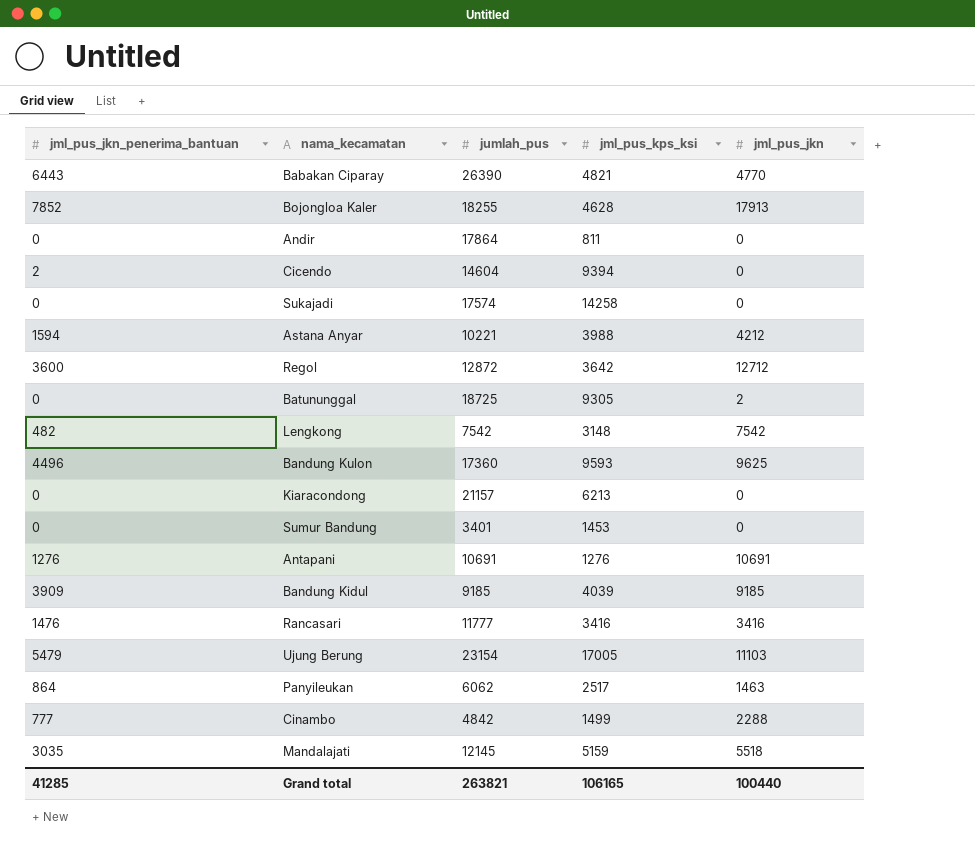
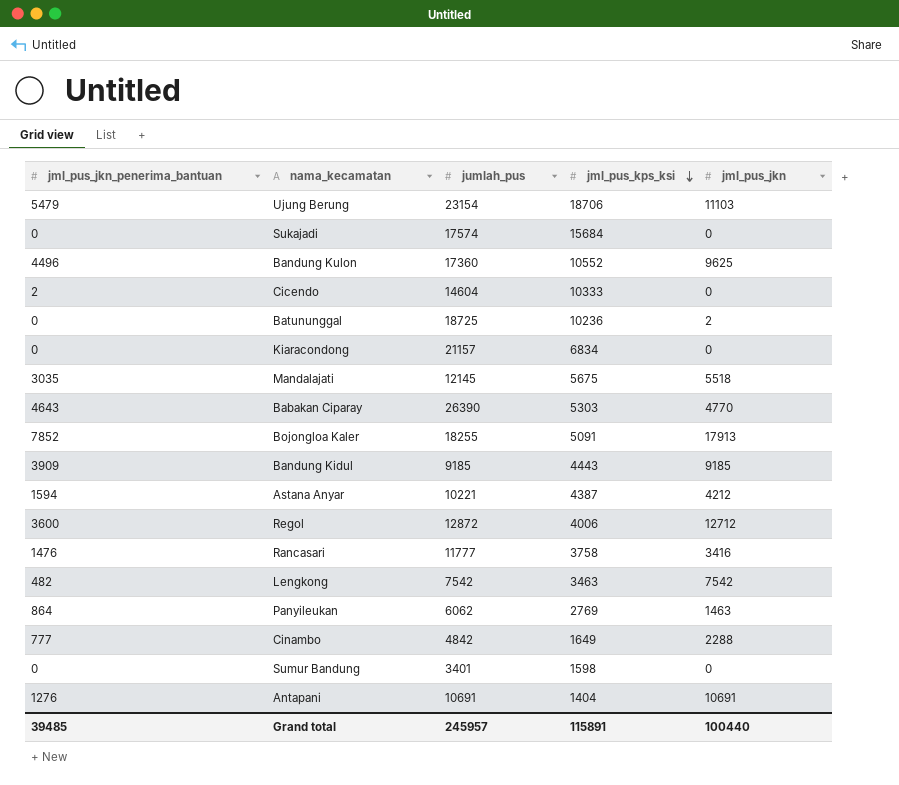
row order: none -> jml_pus_kps_ksi descending
row Andir: 0 | 17864 | 811 | 0 -> none
Ujung Berung | jml_pus_kps_ksi: 17005 -> 18706
Sukajadi | jml_pus_kps_ksi: 14258 -> 15684
Bandung Kulon | jml_pus_kps_ksi: 9593 -> 10552
Cicendo | jml_pus_kps_ksi: 9394 -> 10333
Batununggal | jml_pus_kps_ksi: 9305 -> 10236
Kiaracondong | jml_pus_kps_ksi: 6213 -> 6834
Mandalajati | jml_pus_kps_ksi: 5159 -> 5675
Babakan Ciparay | jml_pus_jkn_penerima_bantuan: 6443 -> 4643
Babakan Ciparay | jml_pus_kps_ksi: 4821 -> 5303
Bojongloa Kaler | jml_pus_kps_ksi: 4628 -> 5091
Bandung Kidul | jml_pus_kps_ksi: 4039 -> 4443
Astana Anyar | jml_pus_kps_ksi: 3988 -> 4387
Regol | jml_pus_kps_ksi: 3642 -> 4006
Rancasari | jml_pus_kps_ksi: 3416 -> 3758
Lengkong | jml_pus_kps_ksi: 3148 -> 3463
Panyileukan | jml_pus_kps_ksi: 2517 -> 2769
Cinambo | jml_pus_kps_ksi: 1499 -> 1649
Sumur Bandung | jml_pus_kps_ksi: 1453 -> 1598
Antapani | jml_pus_kps_ksi: 1276 -> 1404
Grand total | jml_pus_jkn_penerima_bantuan: 41285 -> 39485
Grand total | jumlah_pus: 263821 -> 245957
Grand total | jml_pus_kps_ksi: 106165 -> 115891

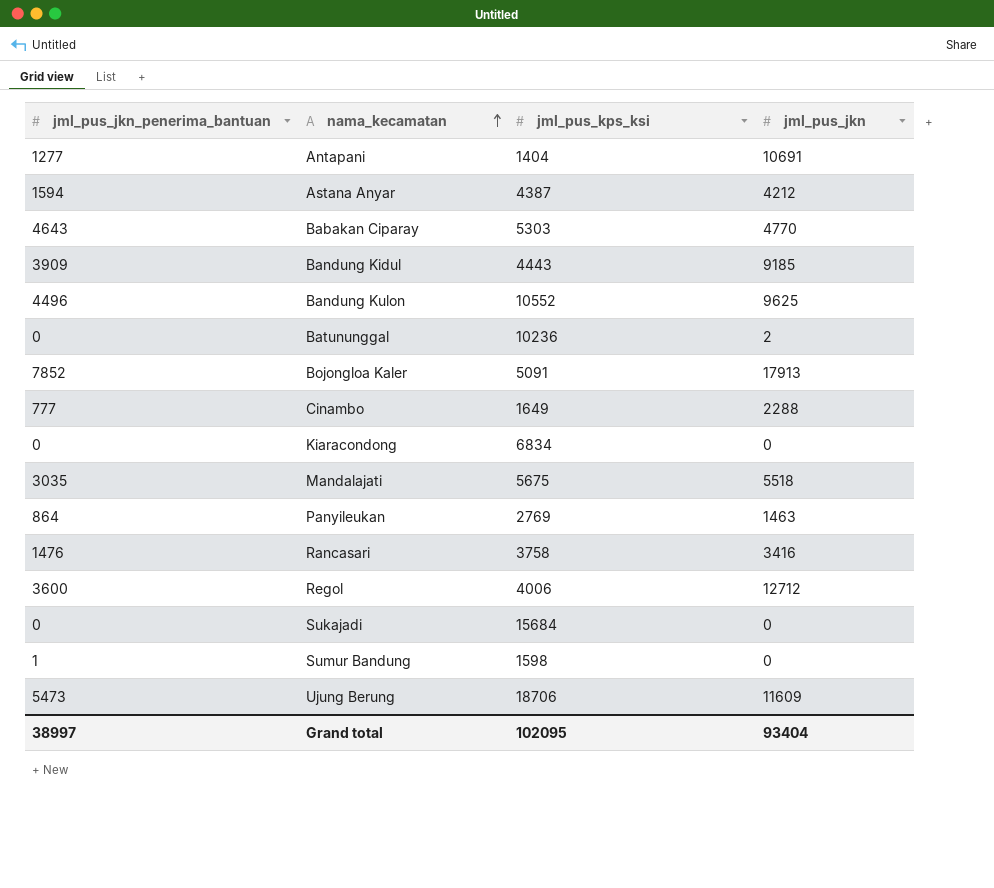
row order: jml_pus_kps_ksi descending -> nama_kecamatan ascending
column jumlah_pus | position: 3 -> none
row Cicendo: 2 | 14604 | 10333 | 0 -> none
row Lengkong: 482 | 7542 | 3463 | 7542 -> none
Antapani | jml_pus_jkn_penerima_bantuan: 1276 -> 1277
Sumur Bandung | jml_pus_jkn_penerima_bantuan: 0 -> 1
Ujung Berung | jml_pus_jkn_penerima_bantuan: 5479 -> 5473
Ujung Berung | jml_pus_jkn: 11103 -> 11609
Grand total | jml_pus_jkn_penerima_bantuan: 39485 -> 38997
Grand total | jml_pus_kps_ksi: 115891 -> 102095
Grand total | jml_pus_jkn: 100440 -> 93404

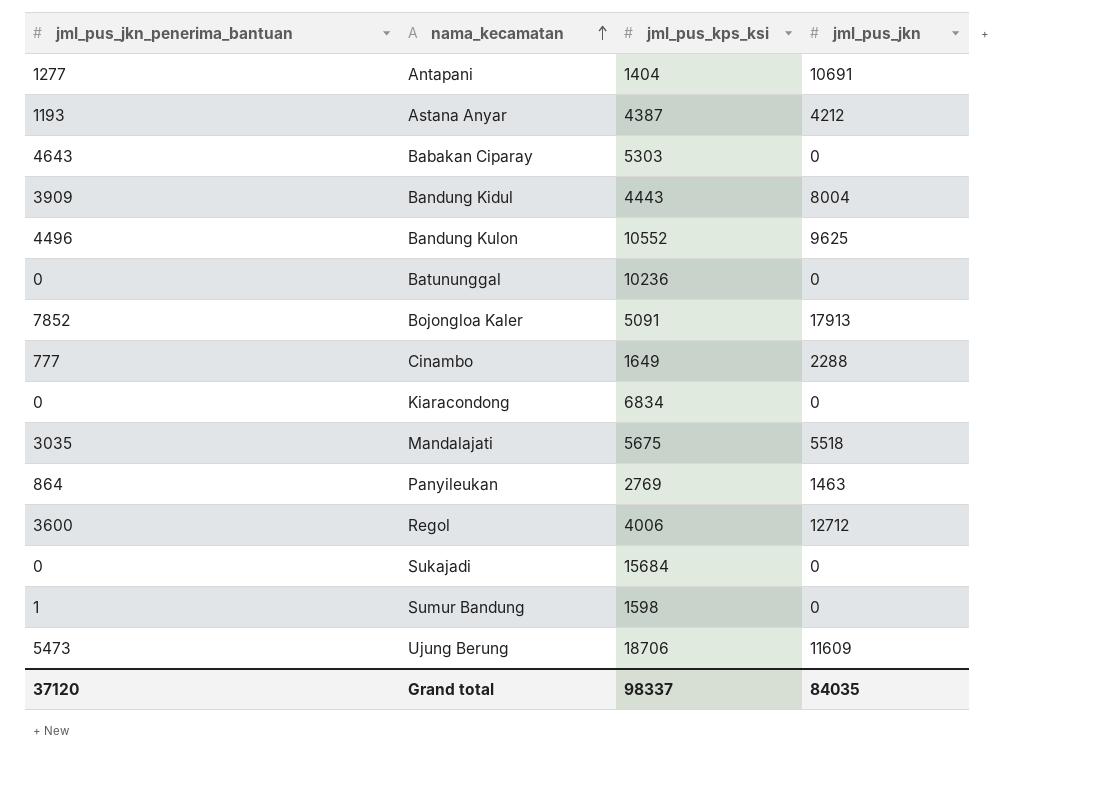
row Rancasari: 1476 | 3758 | 3416 -> none
Astana Anyar | jml_pus_jkn_penerima_bantuan: 1594 -> 1193
Babakan Ciparay | jml_pus_jkn: 4770 -> 0
Bandung Kidul | jml_pus_jkn: 9185 -> 8004
Batununggal | jml_pus_jkn: 2 -> 0
Grand total | jml_pus_jkn_penerima_bantuan: 38997 -> 37120
Grand total | jml_pus_kps_ksi: 102095 -> 98337
Grand total | jml_pus_jkn: 93404 -> 84035

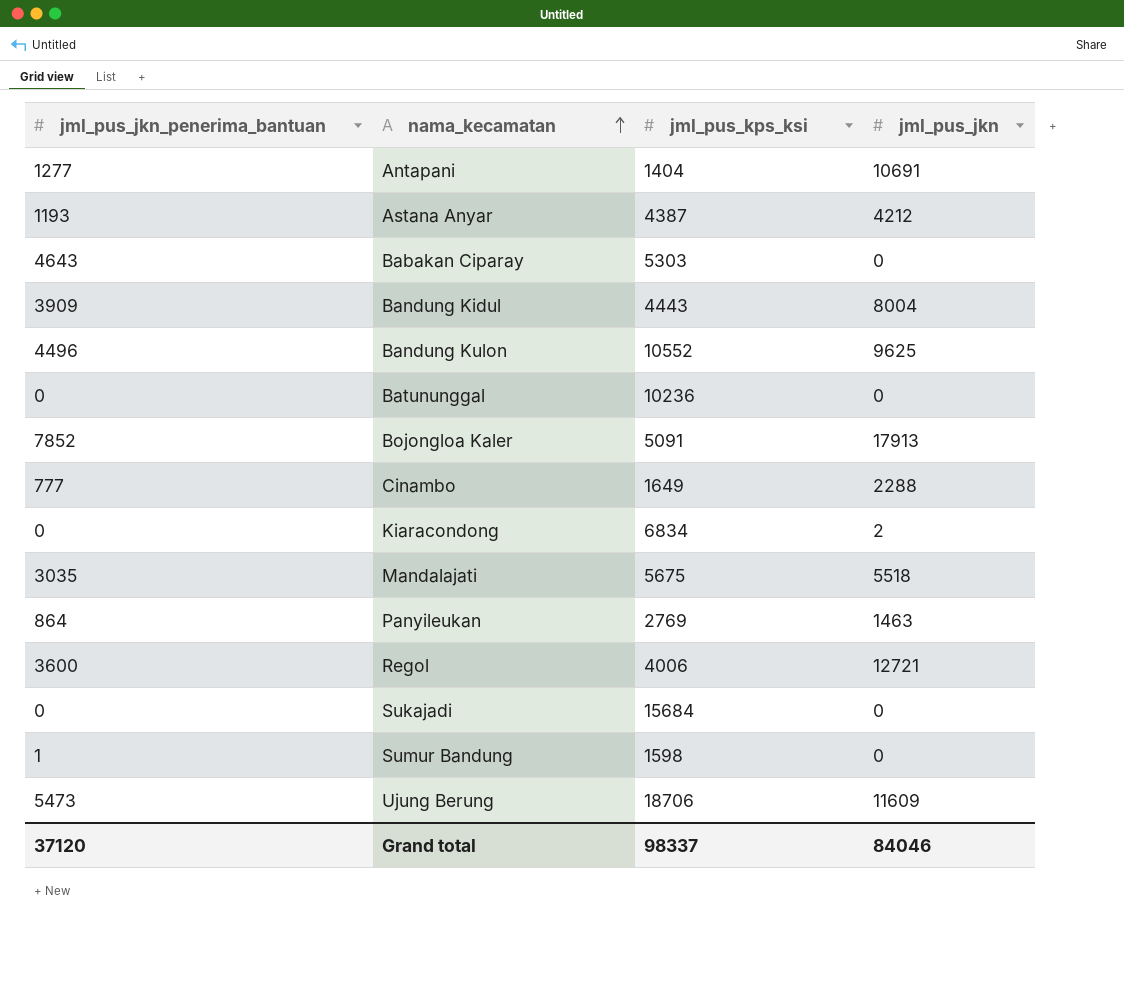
Kiaracondong | jml_pus_jkn: 0 -> 2
Regol | jml_pus_jkn: 12712 -> 12721
Grand total | jml_pus_jkn: 84035 -> 84046

